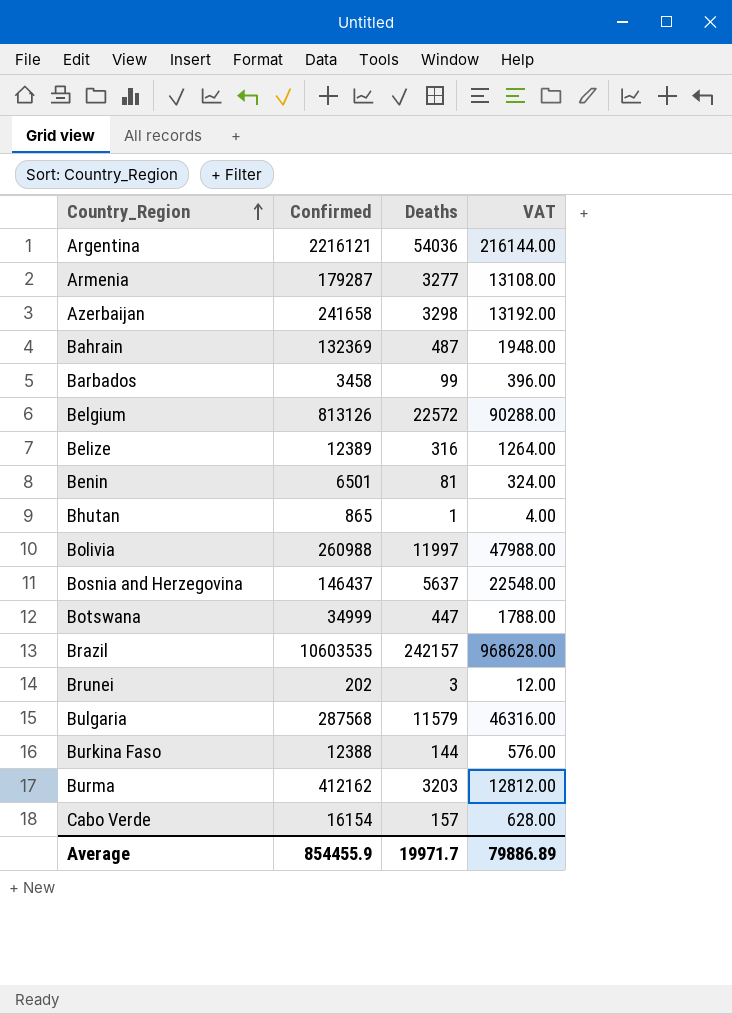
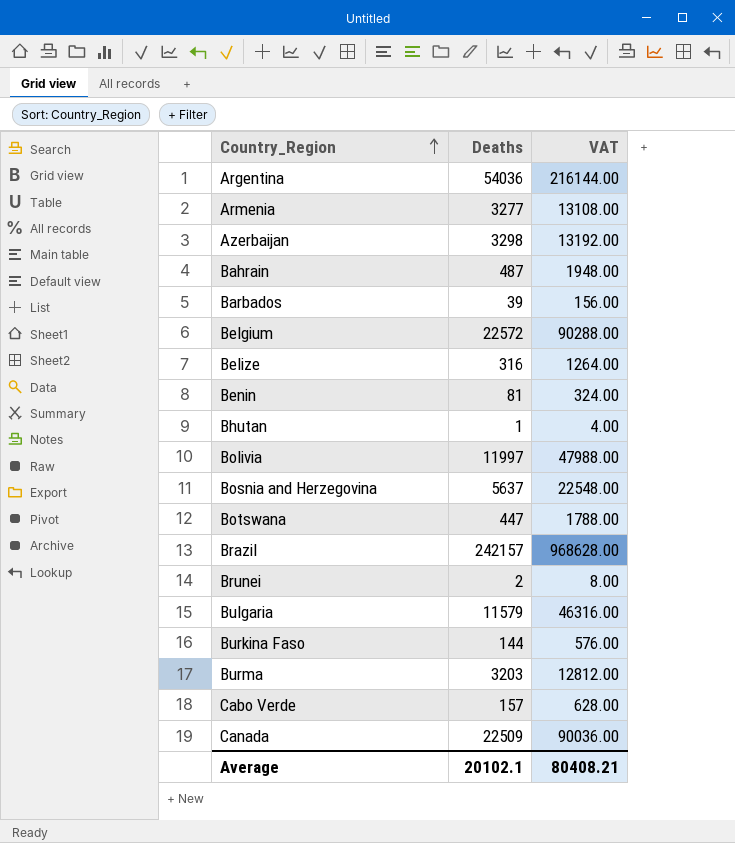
column Confirmed | position: 2 -> none
Barbados | Deaths: 99 -> 39
Barbados | VAT: 396.00 -> 156.00
Brunei | Deaths: 3 -> 2
Brunei | VAT: 12.00 -> 8.00
row Canada: none -> 22509 | 90036.00
Average | Deaths: 19971.7 -> 20102.1
Average | VAT: 79886.89 -> 80408.21

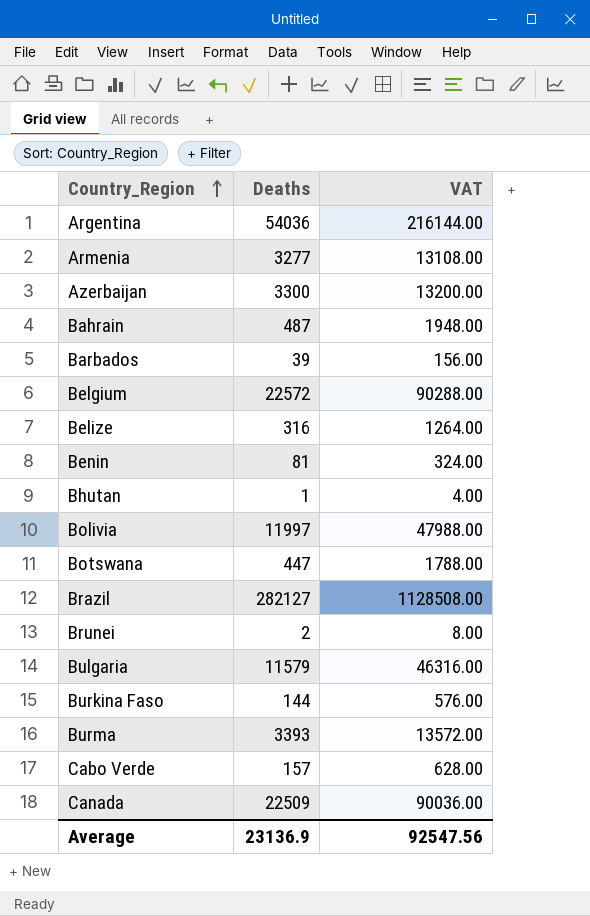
row Bosnia and Herzegovina: 5637 | 22548.00 -> none
Azerbaijan | Deaths: 3298 -> 3300
Azerbaijan | VAT: 13192.00 -> 13200.00
Brazil | Deaths: 242157 -> 282127
Brazil | VAT: 968628.00 -> 1128508.00
Burma | Deaths: 3203 -> 3393
Burma | VAT: 12812.00 -> 13572.00
Average | Deaths: 20102.1 -> 23136.9
Average | VAT: 80408.21 -> 92547.56

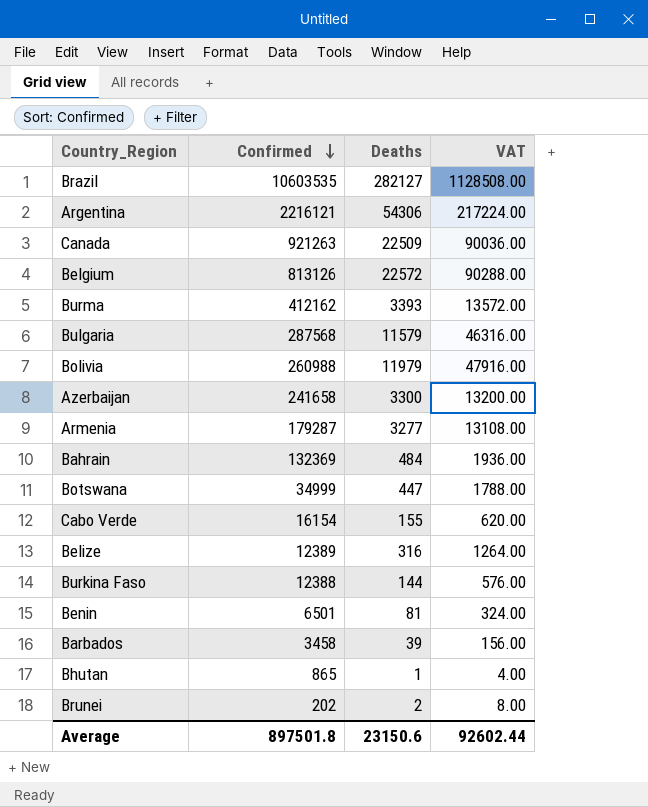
row order: Country_Region ascending -> Confirmed descending
column Confirmed | position: none -> 2
Argentina | Deaths: 54036 -> 54306
Argentina | VAT: 216144.00 -> 217224.00
Bolivia | Deaths: 11997 -> 11979
Bolivia | VAT: 47988.00 -> 47916.00
Bahrain | Deaths: 487 -> 484
Bahrain | VAT: 1948.00 -> 1936.00
Cabo Verde | Deaths: 157 -> 155
Cabo Verde | VAT: 628.00 -> 620.00
Average | Deaths: 23136.9 -> 23150.6
Average | VAT: 92547.56 -> 92602.44

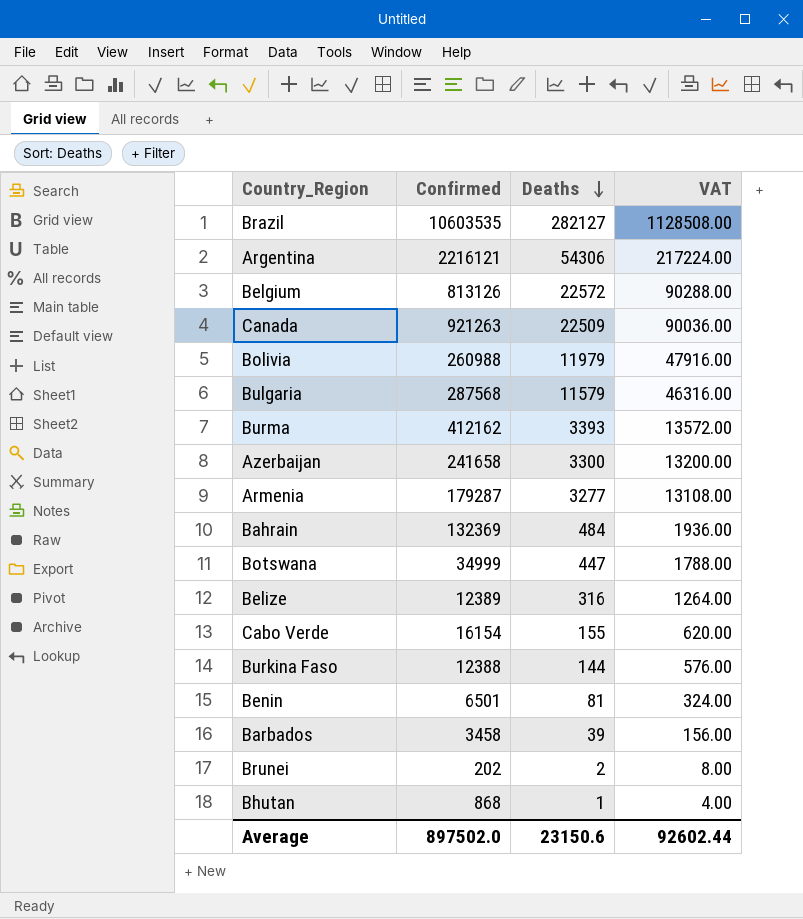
row order: Confirmed descending -> Deaths descending
Bhutan | Confirmed: 865 -> 868
Average | Confirmed: 897501.8 -> 897502.0

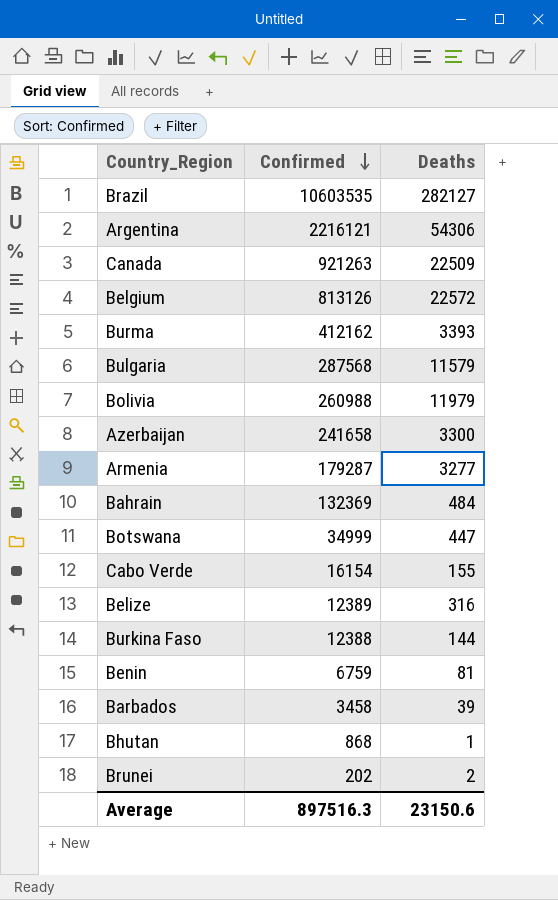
row order: Deaths descending -> Confirmed descending
column VAT | formula: [Deaths] * 4 -> none
Benin | Confirmed: 6501 -> 6759
Average | Confirmed: 897502.0 -> 897516.3

